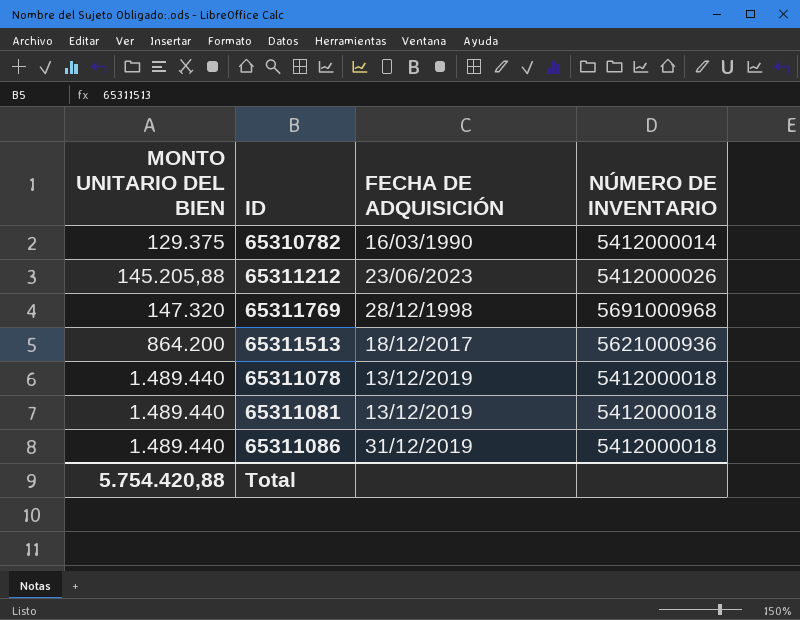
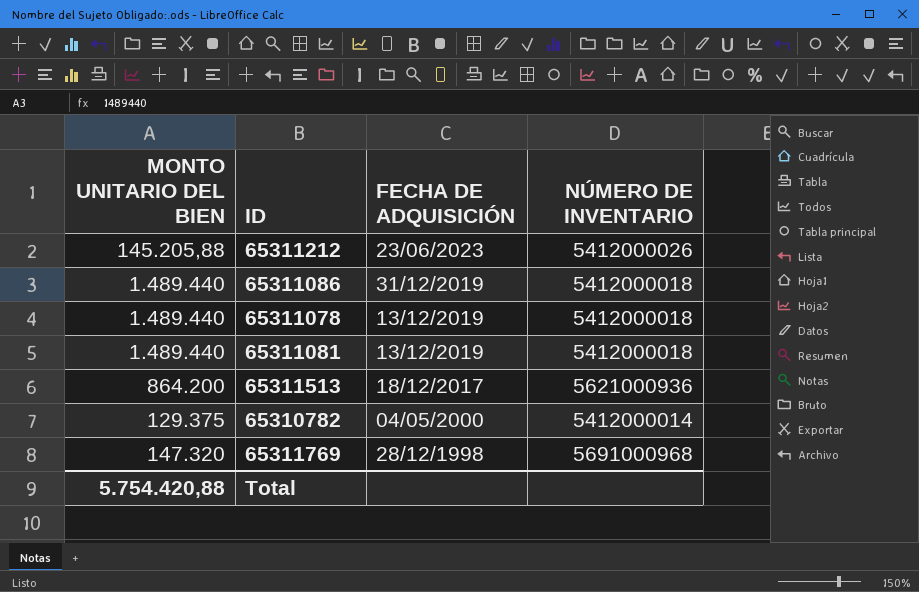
row order: MONTO UNITARIO DEL BIEN ascending -> FECHA DE ADQUISICIÓN descending
65310782 | FECHA DE ADQUISICIÓN: 16/03/1990 -> 04/05/2000

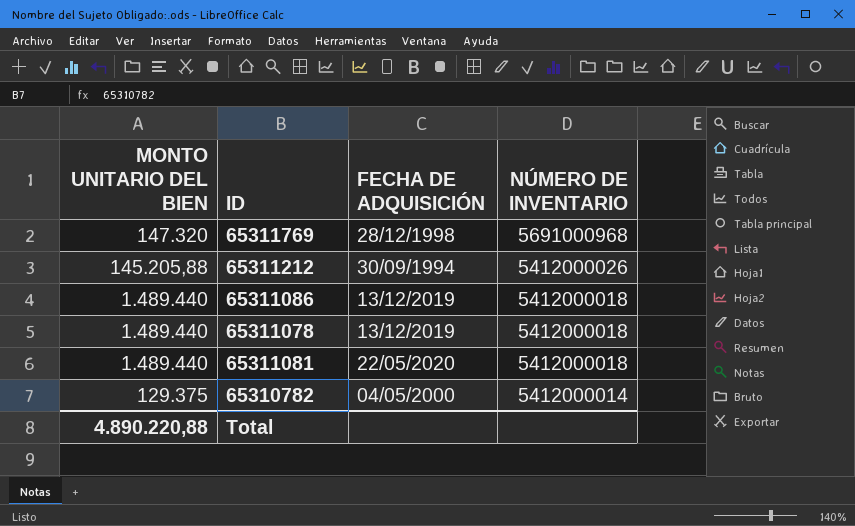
row order: FECHA DE ADQUISICIÓN descending -> NÚMERO DE INVENTARIO descending
row 65311513: 864.200 | 18/12/2017 | 5621000936 -> none
65311212 | FECHA DE ADQUISICIÓN: 23/06/2023 -> 30/09/1994
65311086 | FECHA DE ADQUISICIÓN: 31/12/2019 -> 13/12/2019
65311081 | FECHA DE ADQUISICIÓN: 13/12/2019 -> 22/05/2020
Total | MONTO UNITARIO DEL BIEN: 5.754.420,88 -> 4.890.220,88

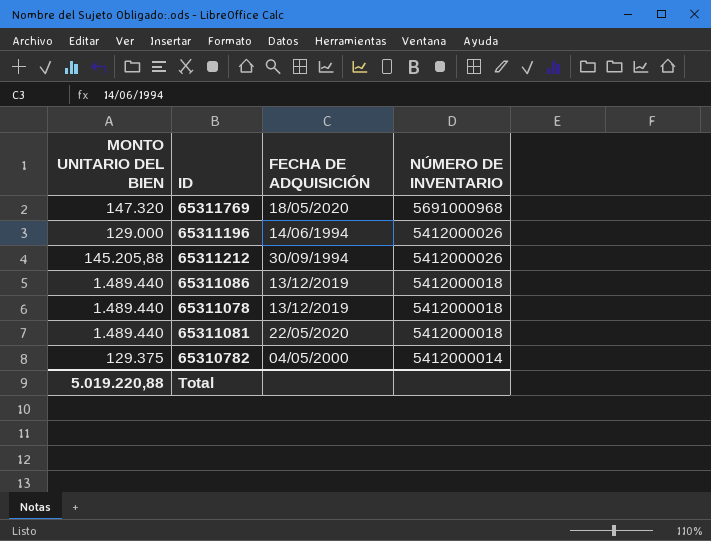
65311769 | FECHA DE ADQUISICIÓN: 28/12/1998 -> 18/05/2020
row 65311196: none -> 129.000 | 14/06/1994 | 5412000026
Total | MONTO UNITARIO DEL BIEN: 4.890.220,88 -> 5.019.220,88

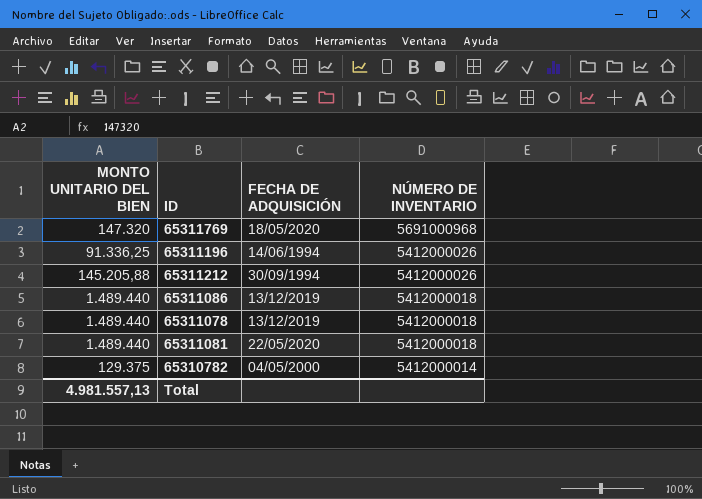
65311196 | MONTO UNITARIO DEL BIEN: 129.000 -> 91.336,25
Total | MONTO UNITARIO DEL BIEN: 5.019.220,88 -> 4.981.557,13

